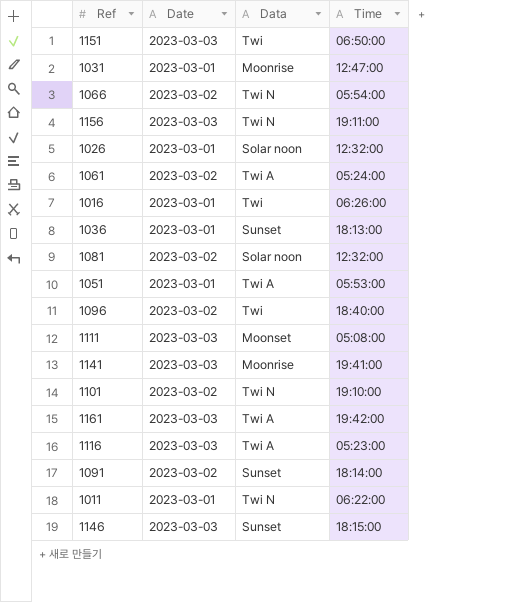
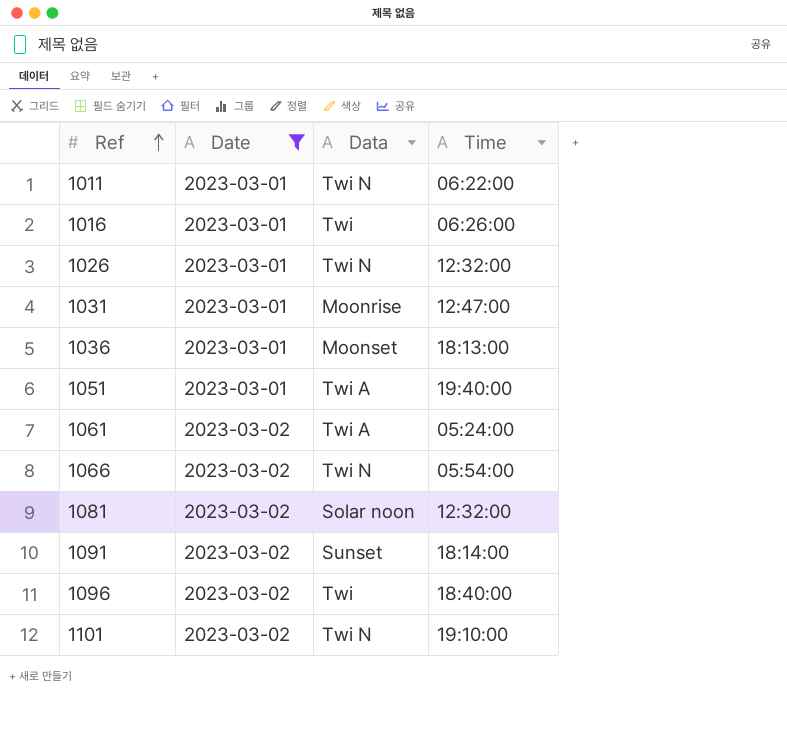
filter: none -> Date != 2023-03-03
row order: none -> Ref ascending
1026 | Data: Solar noon -> Twi N
1036 | Data: Sunset -> Moonset
1051 | Time: 05:53:00 -> 19:40:00

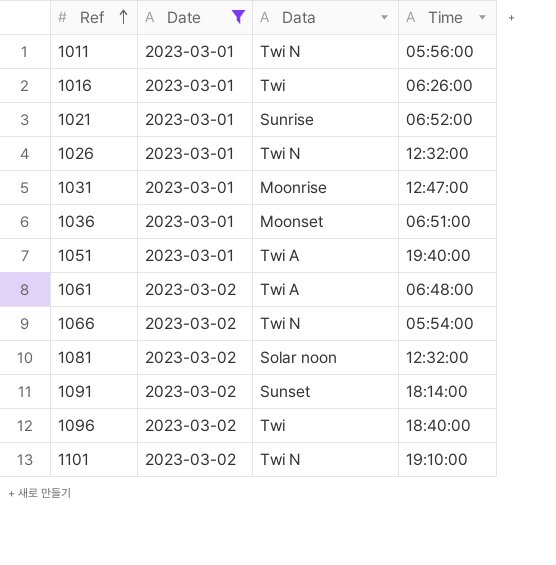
1011 | Time: 06:22:00 -> 05:56:00
row 1021: none -> 2023-03-01 | Sunrise | 06:52:00
1036 | Time: 18:13:00 -> 06:51:00
1061 | Time: 05:24:00 -> 06:48:00

